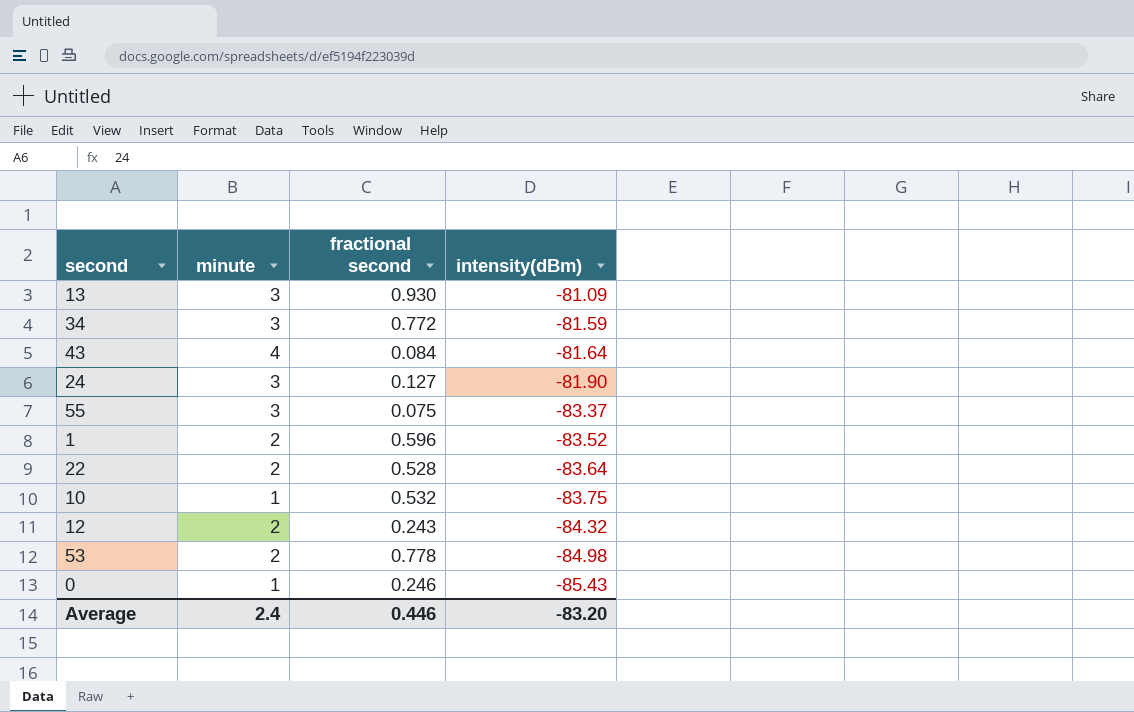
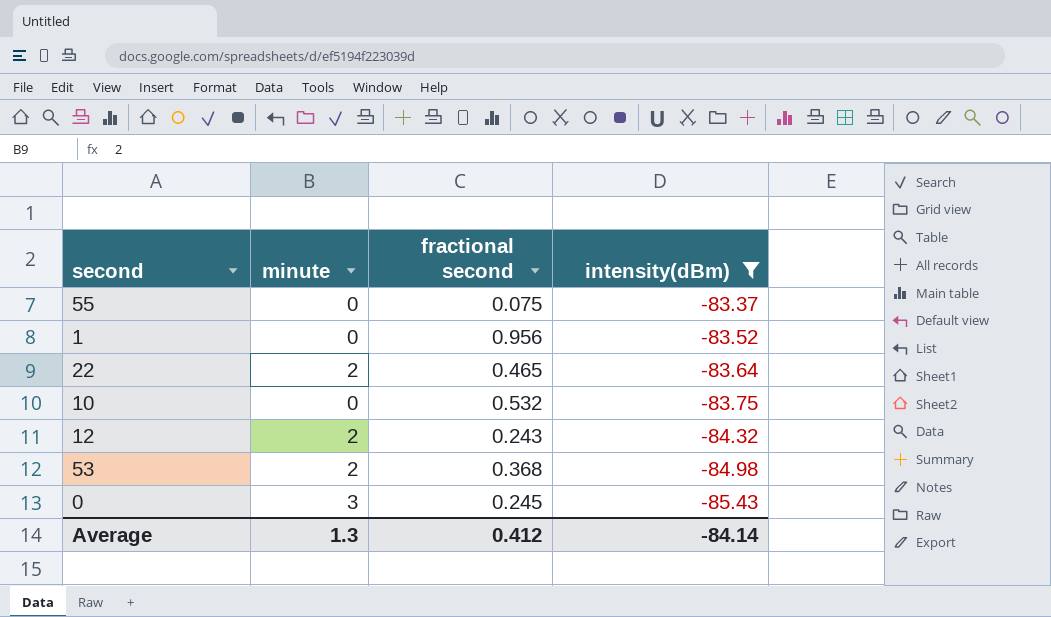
filter: none -> intensity(dBm) <= -83.37
55 | minute: 3 -> 0
1 | minute: 2 -> 0
1 | fractional second: 0.596 -> 0.956
22 | fractional second: 0.528 -> 0.465
10 | minute: 1 -> 0
53 | fractional second: 0.778 -> 0.368
0 | minute: 1 -> 3
0 | fractional second: 0.246 -> 0.245
Average | minute: 2.4 -> 1.3
Average | fractional second: 0.446 -> 0.412
Average | intensity(dBm): -83.20 -> -84.14

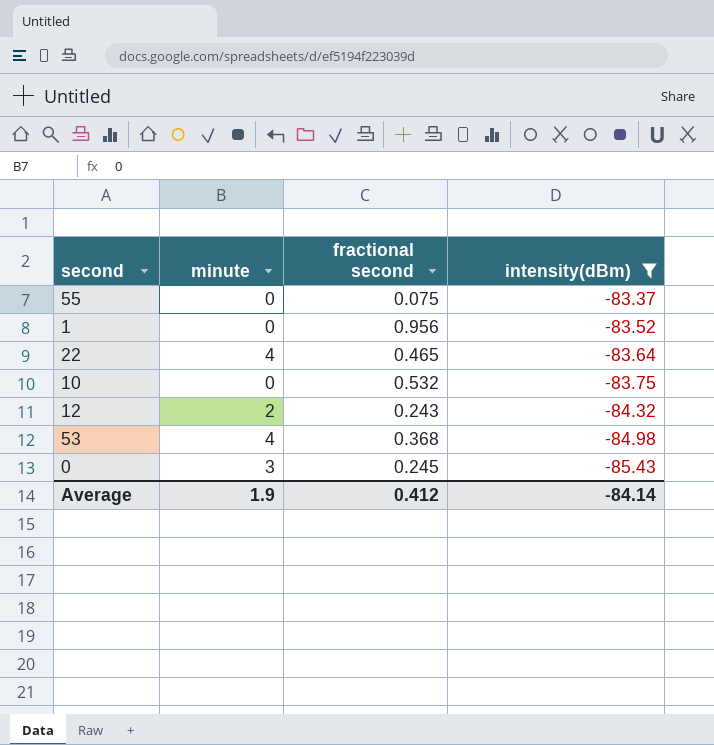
22 | minute: 2 -> 4
53 | minute: 2 -> 4
Average | minute: 1.3 -> 1.9

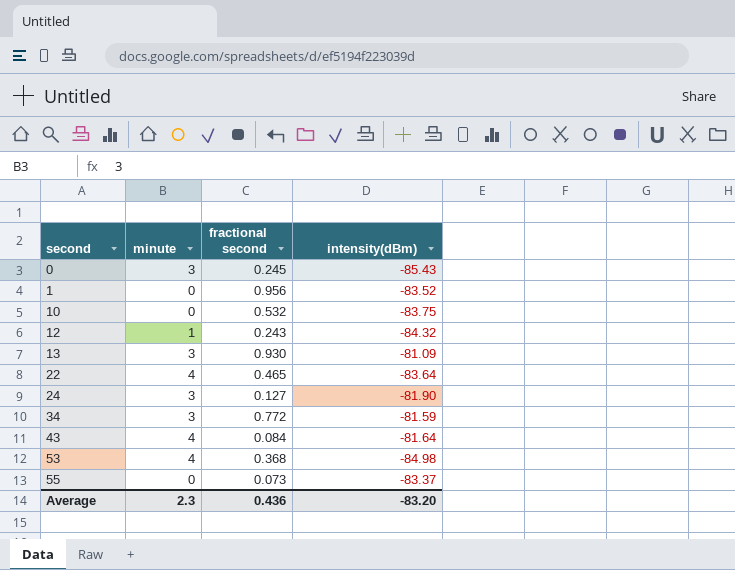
filter: intensity(dBm) <= -83.37 -> none
row order: intensity(dBm) descending -> second ascending
12 | minute: 2 -> 1
55 | fractional second: 0.075 -> 0.073
Average | minute: 1.9 -> 2.3
Average | fractional second: 0.412 -> 0.436
Average | intensity(dBm): -84.14 -> -83.20

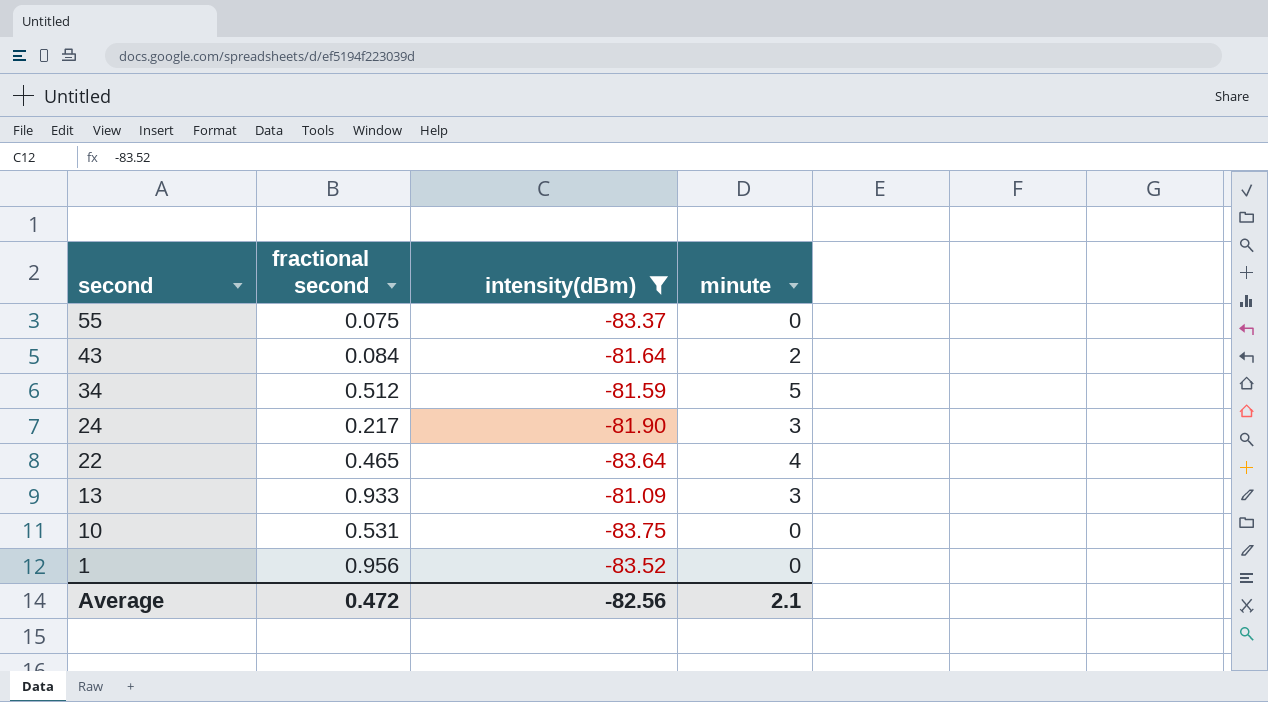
filter: none -> intensity(dBm) >= -83.75
row order: second ascending -> second descending
column minute | position: 2 -> 4
55 | fractional second: 0.073 -> 0.075
43 | minute: 4 -> 2
34 | fractional second: 0.772 -> 0.512
34 | minute: 3 -> 5
24 | fractional second: 0.127 -> 0.217
13 | fractional second: 0.930 -> 0.933
10 | fractional second: 0.532 -> 0.531
Average | fractional second: 0.436 -> 0.472
Average | intensity(dBm): -83.20 -> -82.56
Average | minute: 2.3 -> 2.1

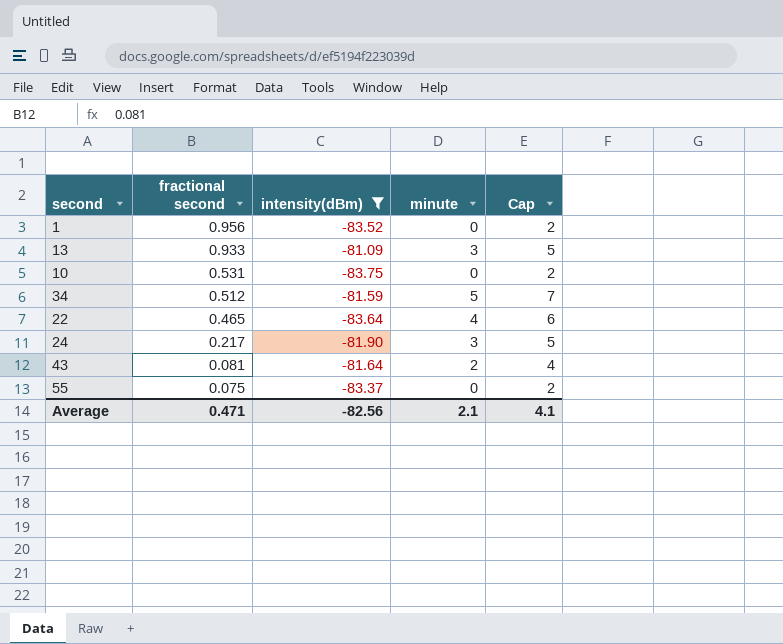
row order: second descending -> fractional second descending
column Cap | formula: none -> [minute] + 2
43 | fractional second: 0.084 -> 0.081
Average | fractional second: 0.472 -> 0.471

